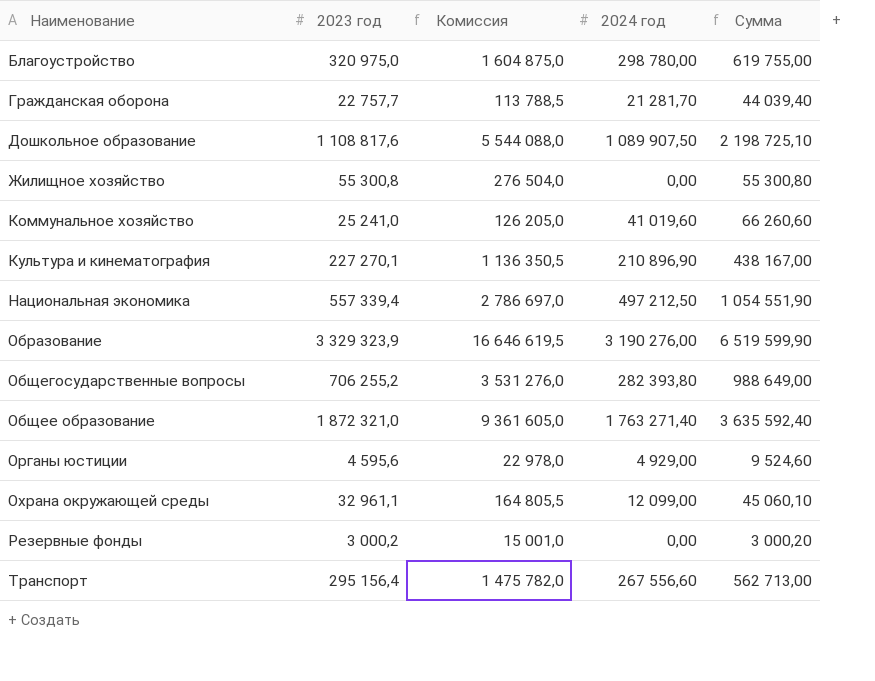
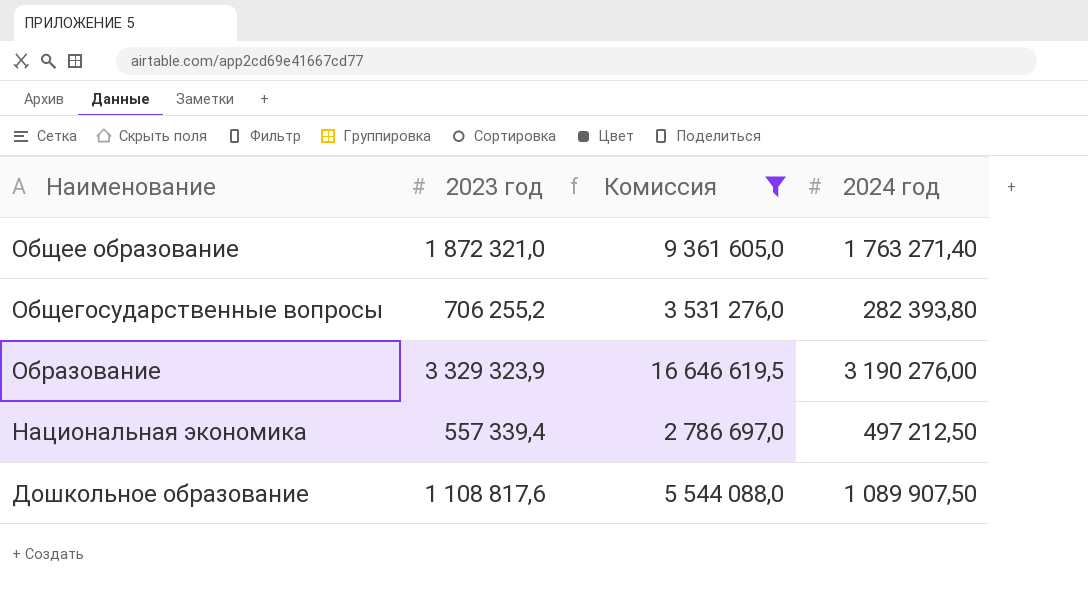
filter: none -> Комиссия >= 2 786 697,0
row order: Наименование ascending -> Наименование descending
column Сумма | formula: [2023 год] + [2024 год] -> none

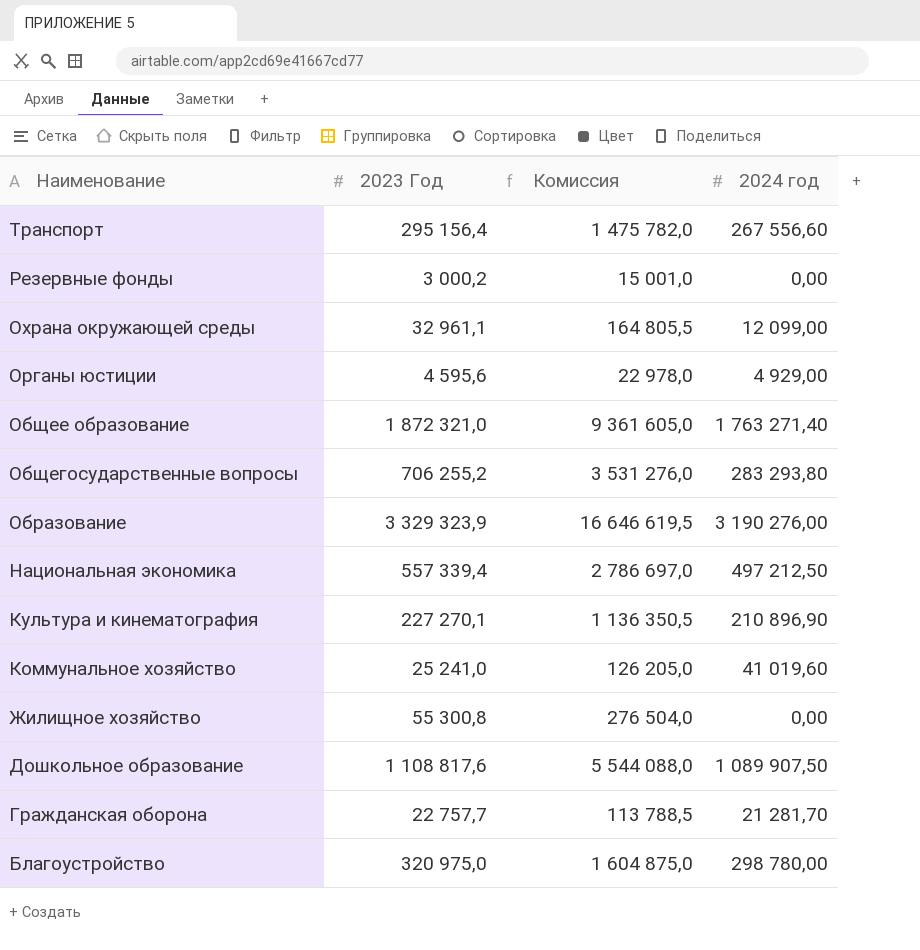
filter: Комиссия >= 2 786 697,0 -> none
column name: 2023 год -> 2023 Год
Общегосударственные вопросы | 2024 год: 282 393,80 -> 283 293,80

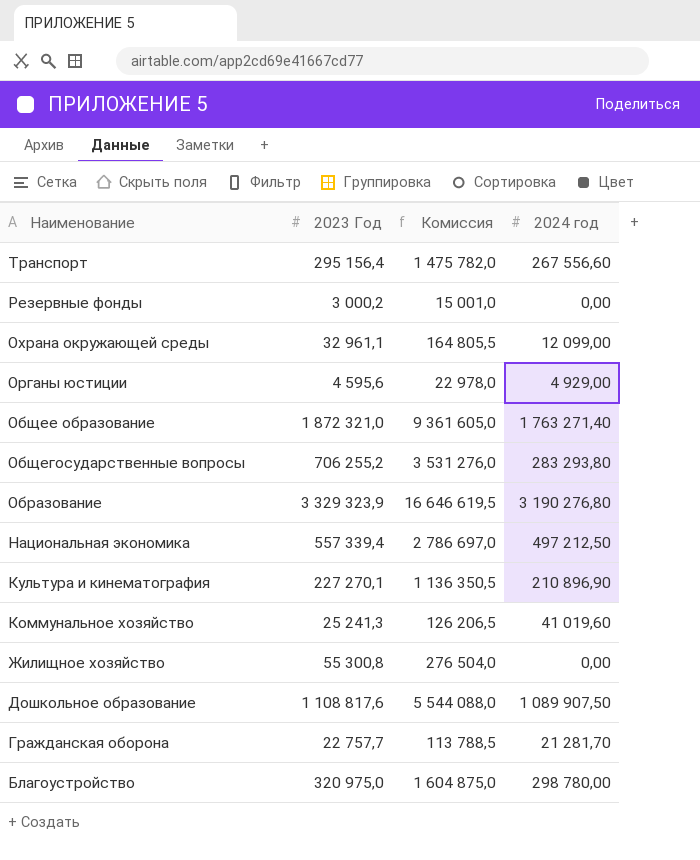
Образование | 2024 год: 3 190 276,00 -> 3 190 276,80
Коммунальное хозяйство | 2023 Год: 25 241,0 -> 25 241,3
Коммунальное хозяйство | Комиссия: 126 205,0 -> 126 206,5

